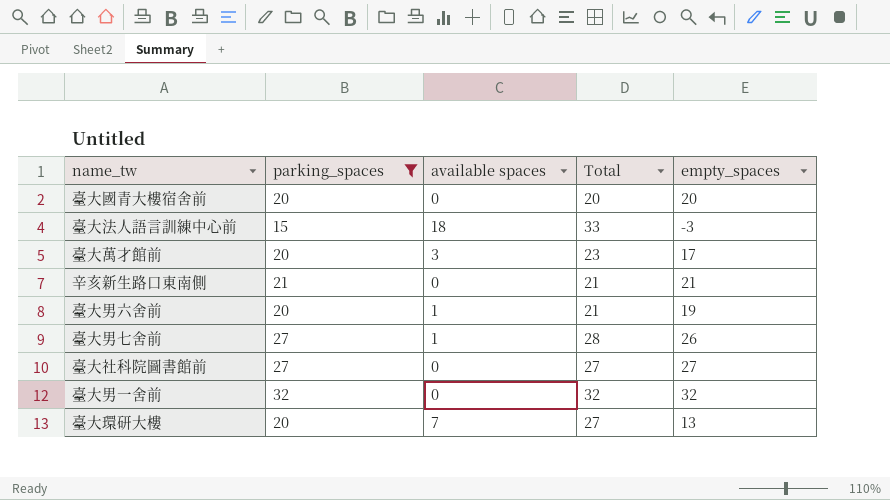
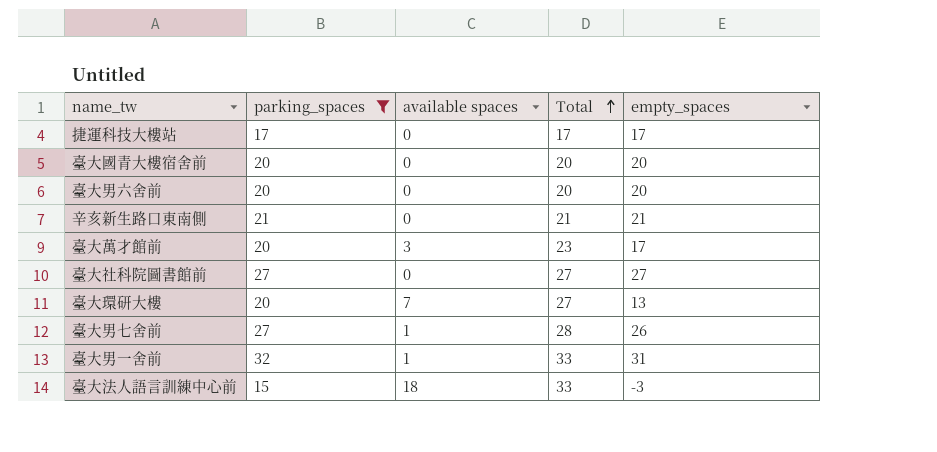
row order: none -> Total ascending
row 捷運科技大樓站: none -> 17 | 0 | 17 | 17
臺大男六舍前 | available spaces: 1 -> 0
臺大男六舍前 | Total: 21 -> 20
臺大男六舍前 | empty_spaces: 19 -> 20
臺大男一舍前 | available spaces: 0 -> 1
臺大男一舍前 | Total: 32 -> 33
臺大男一舍前 | empty_spaces: 32 -> 31

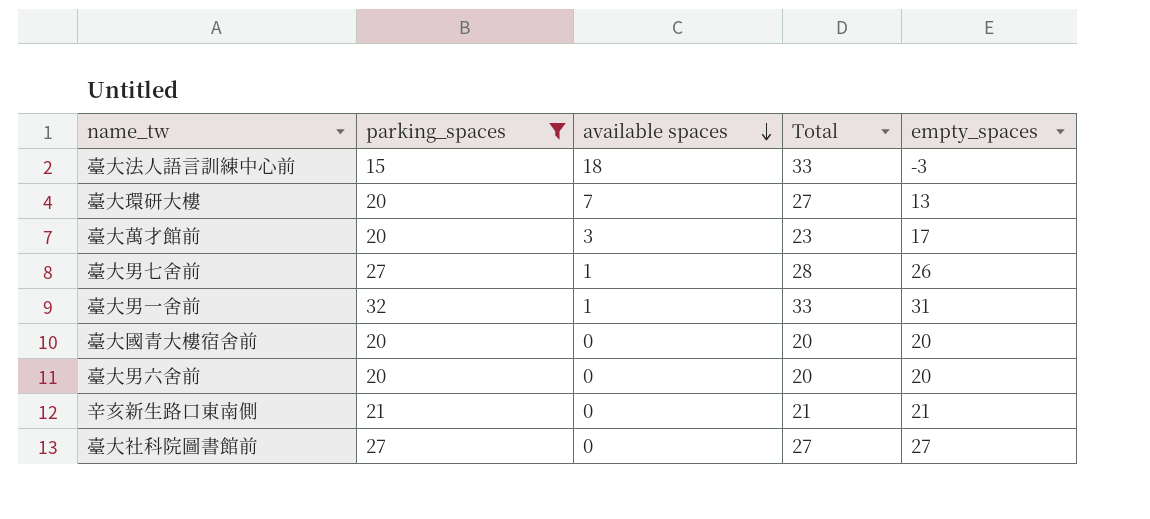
row order: Total ascending -> available spaces descending
row 捷運科技大樓站: 17 | 0 | 17 | 17 -> none

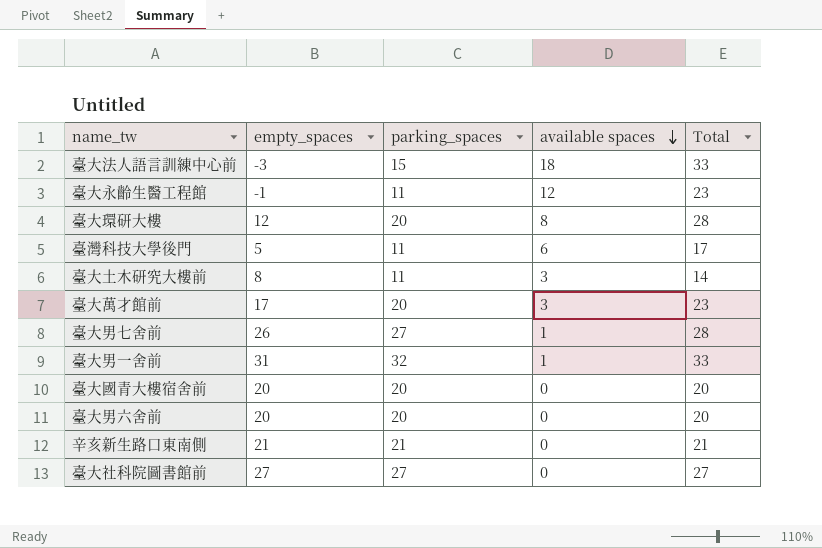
filter: parking_spaces != 11 -> none
column empty_spaces | position: 5 -> 2
臺大環研大樓 | empty_spaces: 13 -> 12
臺大環研大樓 | available spaces: 7 -> 8
臺大環研大樓 | Total: 27 -> 28

